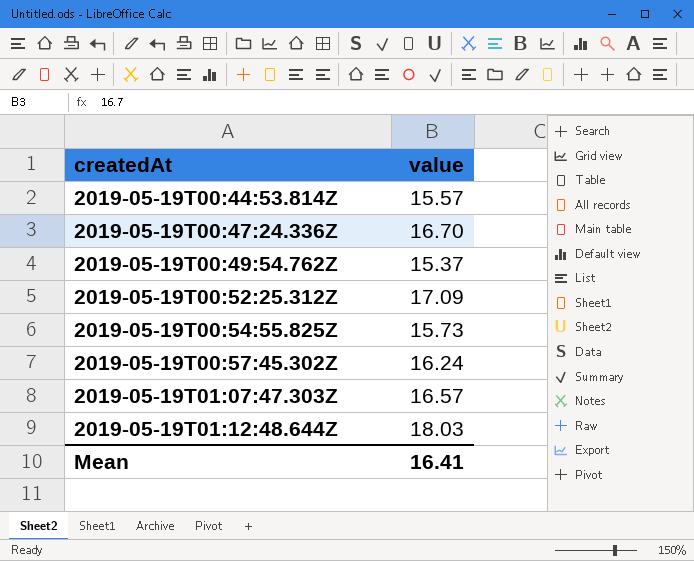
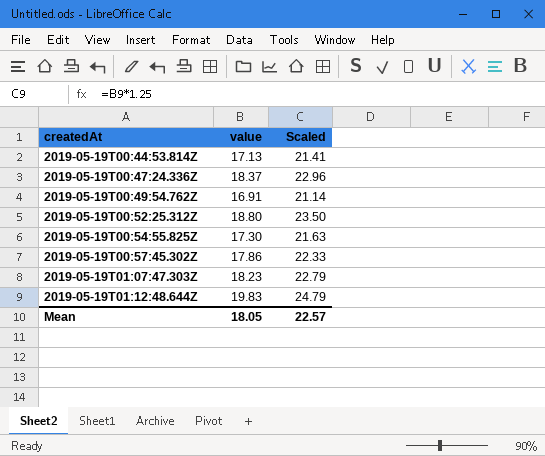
column Scaled | formula: none -> [value] * 1.25
2019-05-19T00:44:53.814Z | value: 15.57 -> 17.13
2019-05-19T00:47:24.336Z | value: 16.70 -> 18.37
2019-05-19T00:49:54.762Z | value: 15.37 -> 16.91
2019-05-19T00:52:25.312Z | value: 17.09 -> 18.80
2019-05-19T00:54:55.825Z | value: 15.73 -> 17.30
2019-05-19T00:57:45.302Z | value: 16.24 -> 17.86
2019-05-19T01:07:47.303Z | value: 16.57 -> 18.23
2019-05-19T01:12:48.644Z | value: 18.03 -> 19.83
Mean | value: 16.41 -> 18.05

